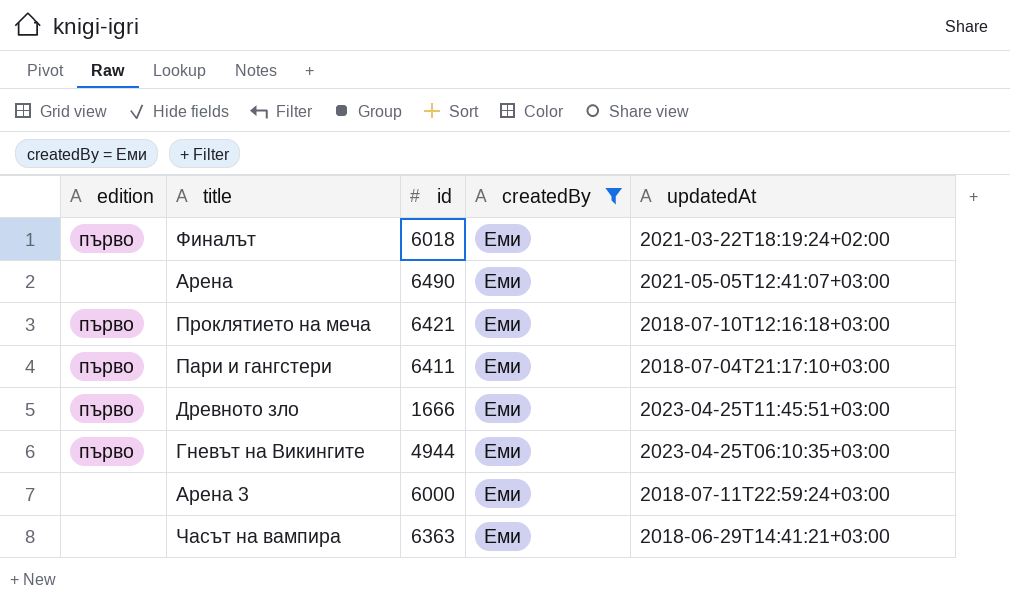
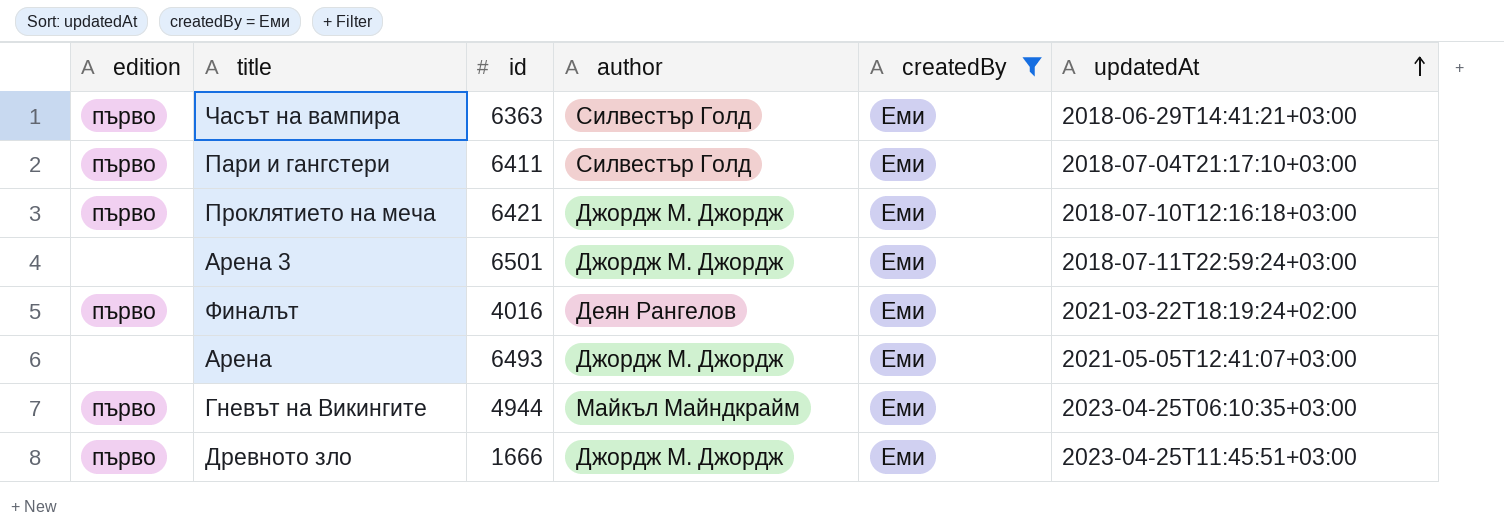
row order: none -> updatedAt ascending
column author | position: none -> 4
Часът на вампира | edition: none -> първо
Арена 3 | id: 6000 -> 6501
Финалът | id: 6018 -> 4016
Арена | id: 6490 -> 6493

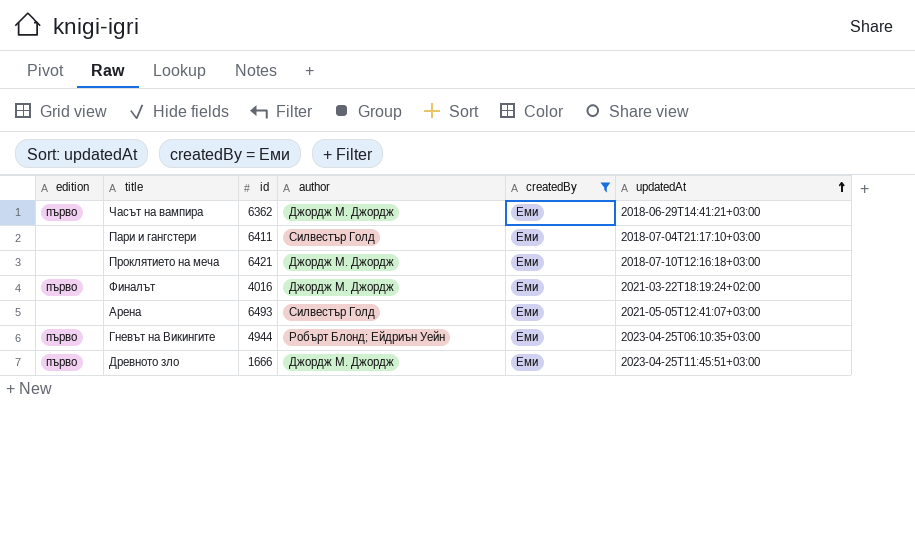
row Арена 3: none | 6501 | Джордж М. Джордж | Еми | 2018-07-11T22:59:24+03:00 -> none
Часът на вампира | id: 6363 -> 6362
Часът на вампира | author: Силвестър Голд -> Джордж М. Джордж
Пари и гангстери | edition: първо -> none
Проклятието на меча | edition: първо -> none
Финалът | author: Деян Рангелов -> Джордж М. Джордж
Арена | author: Джордж М. Джордж -> Силвестър Голд
Гневът на Викингите | author: Майкъл Майндкрайм -> Робърт Блонд; Ейдриън Уейн

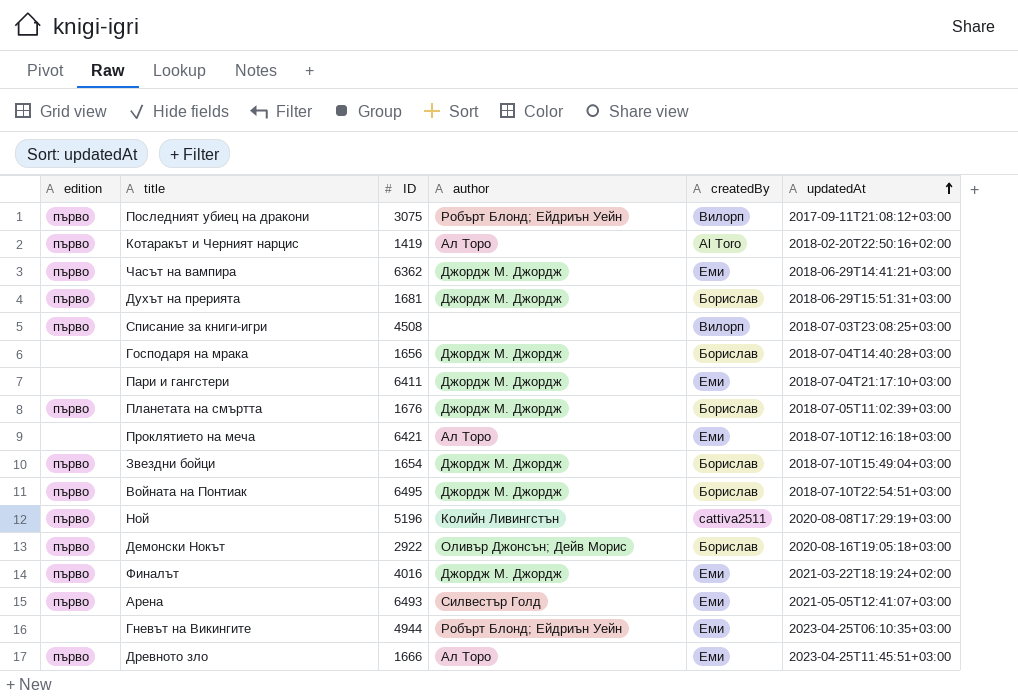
filter: createdBy = Еми -> none
column name: id -> ID
Пари и гангстери | author: Силвестър Голд -> Джордж М. Джордж
Проклятието на меча | author: Джордж М. Джордж -> Ал Торо
Арена | edition: none -> първо
Гневът на Викингите | edition: първо -> none
Древното зло | author: Джордж М. Джордж -> Ал Торо

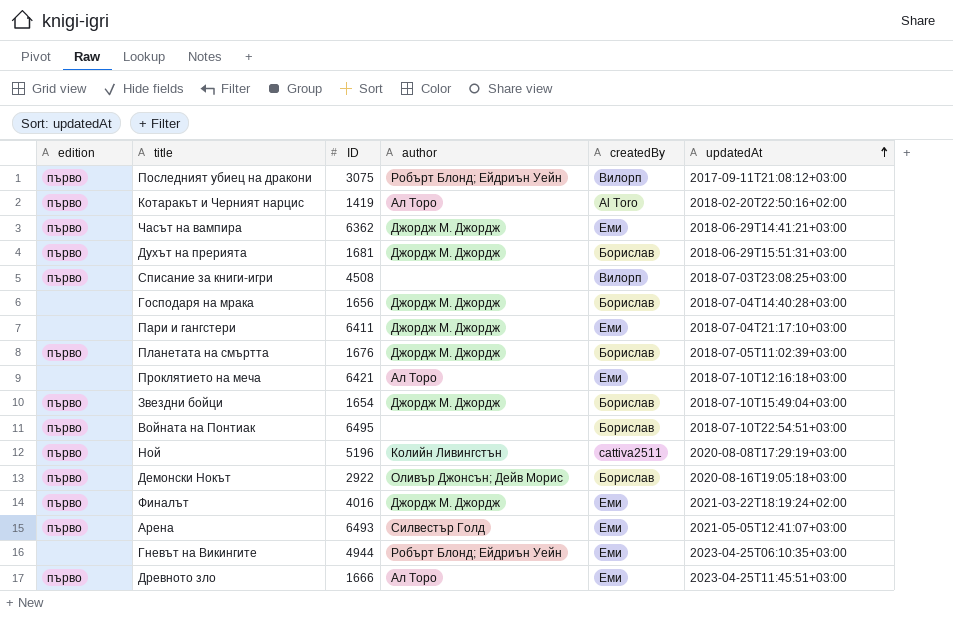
Войната на Понтиак | author: Джордж М. Джордж -> none

